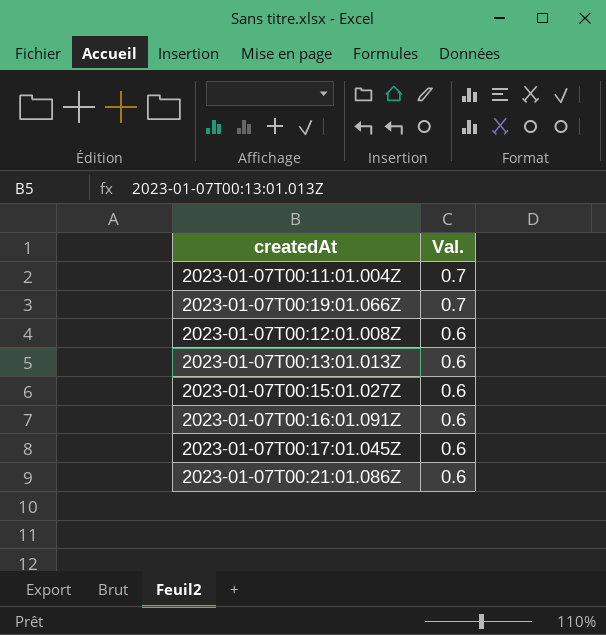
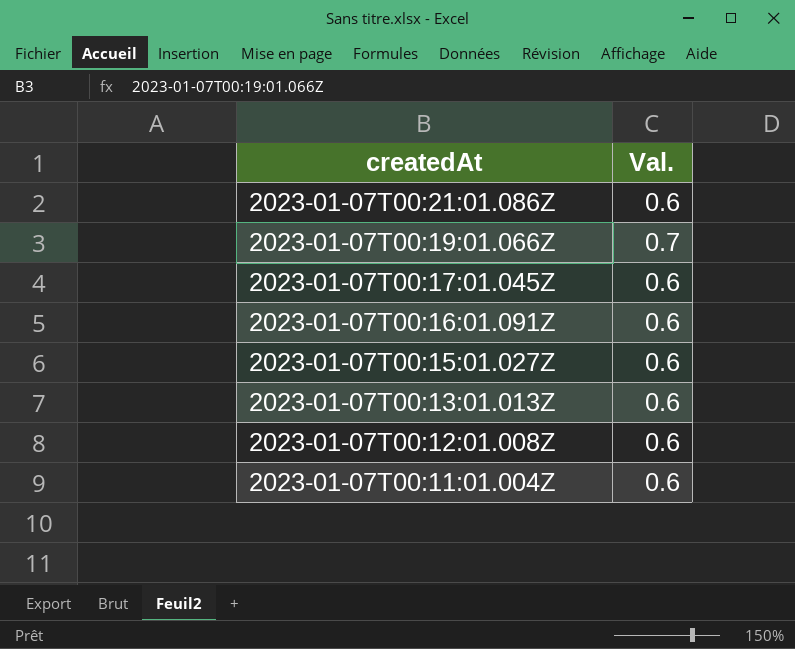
row order: Val. descending -> createdAt descending
2023-01-07T00:11:01.004Z | Val.: 0.7 -> 0.6

